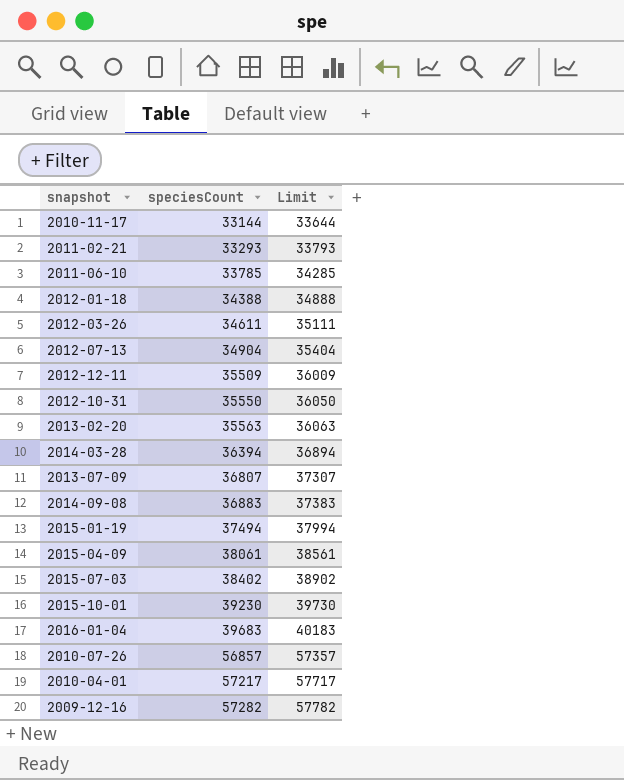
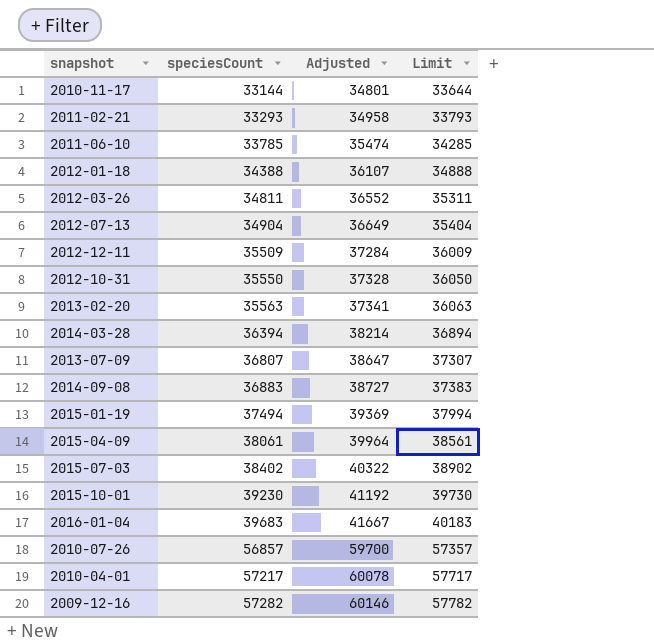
column Adjusted | formula: none -> [speciesCount] * 1.05
2012-03-26 | speciesCount: 34611 -> 34811
2012-03-26 | Limit: 35111 -> 35311

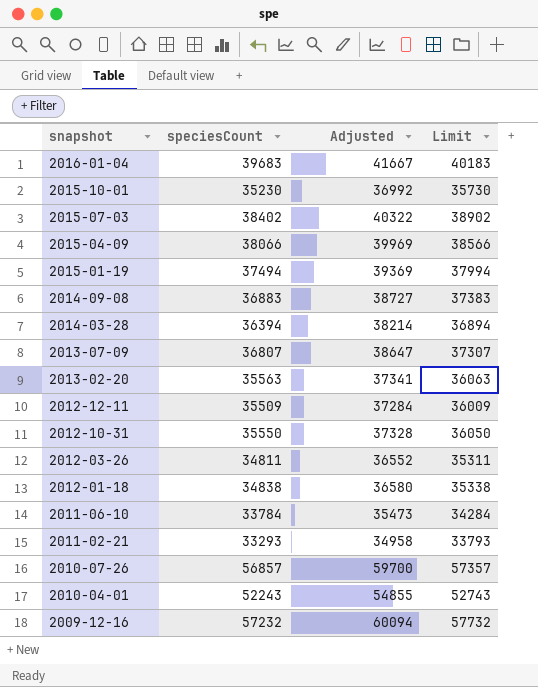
row order: speciesCount ascending -> snapshot descending
row 2010-11-17: 33144 | 34801 | 33644 -> none
row 2012-07-13: 34904 | 36649 | 35404 -> none
2015-10-01 | speciesCount: 39230 -> 35230
2015-10-01 | Adjusted: 41192 -> 36992
2015-10-01 | Limit: 39730 -> 35730
2015-04-09 | speciesCount: 38061 -> 38066
2015-04-09 | Adjusted: 39964 -> 39969
2015-04-09 | Limit: 38561 -> 38566
2012-01-18 | speciesCount: 34388 -> 34838
2012-01-18 | Adjusted: 36107 -> 36580
2012-01-18 | Limit: 34888 -> 35338
2011-06-10 | speciesCount: 33785 -> 33784
2011-06-10 | Adjusted: 35474 -> 35473
2011-06-10 | Limit: 34285 -> 34284
2010-04-01 | speciesCount: 57217 -> 52243
2010-04-01 | Adjusted: 60078 -> 54855
2010-04-01 | Limit: 57717 -> 52743
2009-12-16 | speciesCount: 57282 -> 57232
2009-12-16 | Adjusted: 60146 -> 60094
2009-12-16 | Limit: 57782 -> 57732

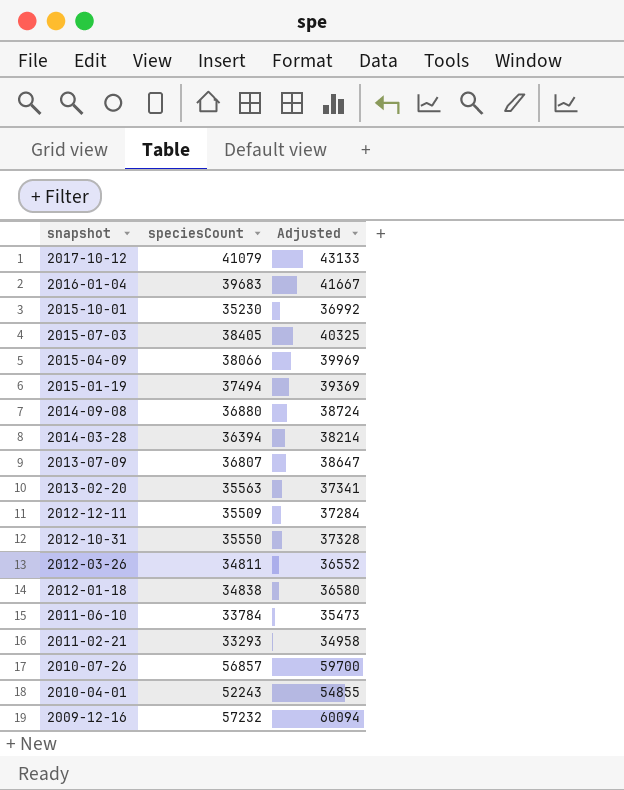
column Limit | formula: [speciesCount] + 500 -> none
row 2017-10-12: none -> 41079 | 43133
2015-07-03 | speciesCount: 38402 -> 38405
2015-07-03 | Adjusted: 40322 -> 40325
2014-09-08 | speciesCount: 36883 -> 36880
2014-09-08 | Adjusted: 38727 -> 38724

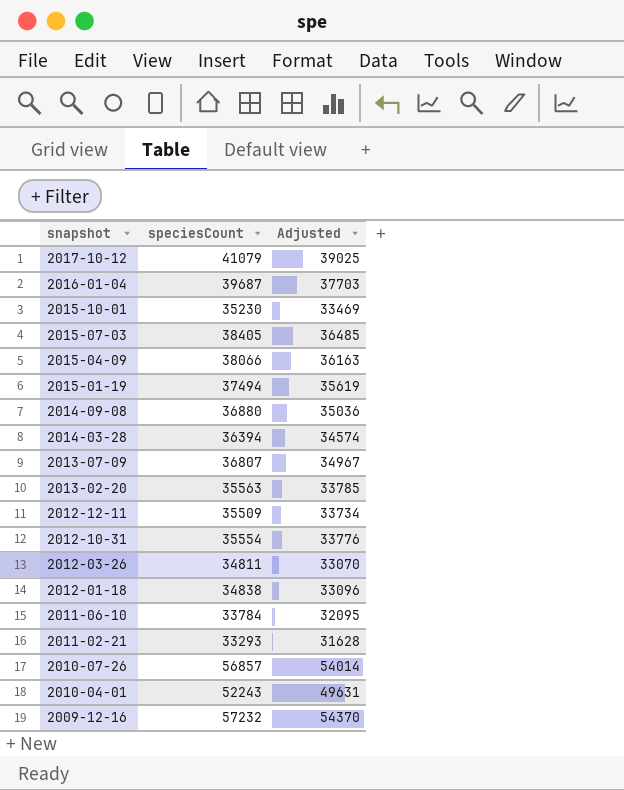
column Adjusted | formula: [speciesCount] * 1.05 -> [speciesCount] * 0.95
2016-01-04 | speciesCount: 39683 -> 39687
2012-10-31 | speciesCount: 35550 -> 35554

